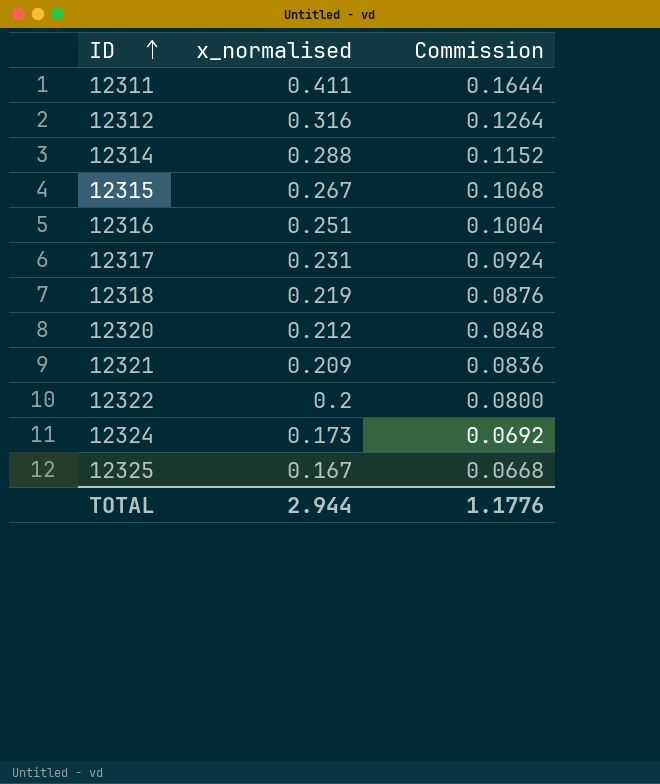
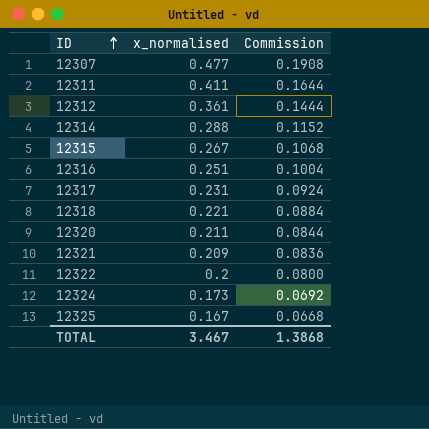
row 12307: none -> 0.477 | 0.1908
12312 | x_normalised: 0.316 -> 0.361
12312 | Commission: 0.1264 -> 0.1444
12318 | x_normalised: 0.219 -> 0.221
12318 | Commission: 0.0876 -> 0.0884
12320 | x_normalised: 0.212 -> 0.211
12320 | Commission: 0.0848 -> 0.0844
TOTAL | x_normalised: 2.944 -> 3.467
TOTAL | Commission: 1.1776 -> 1.3868

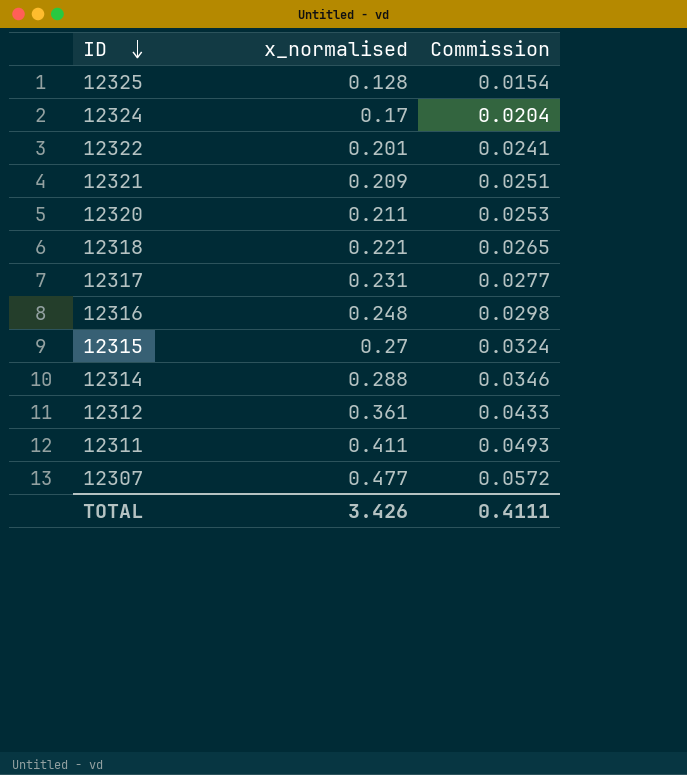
row order: ID ascending -> ID descending
column Commission | formula: [x_normalised] * 0.4 -> [x_normalised] * 0.12
12325 | x_normalised: 0.167 -> 0.128
12324 | x_normalised: 0.173 -> 0.17
12322 | x_normalised: 0.2 -> 0.201
12316 | x_normalised: 0.251 -> 0.248
12315 | x_normalised: 0.267 -> 0.27
TOTAL | x_normalised: 3.467 -> 3.426
TOTAL | Commission: 1.3868 -> 0.4111

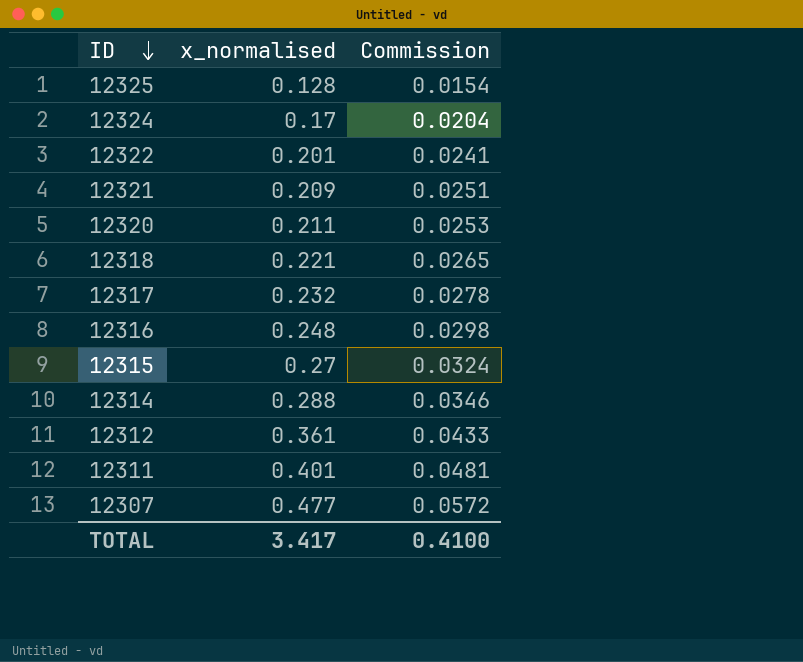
12317 | x_normalised: 0.231 -> 0.232
12317 | Commission: 0.0277 -> 0.0278
12311 | x_normalised: 0.411 -> 0.401
12311 | Commission: 0.0493 -> 0.0481
TOTAL | x_normalised: 3.426 -> 3.417
TOTAL | Commission: 0.4111 -> 0.4100

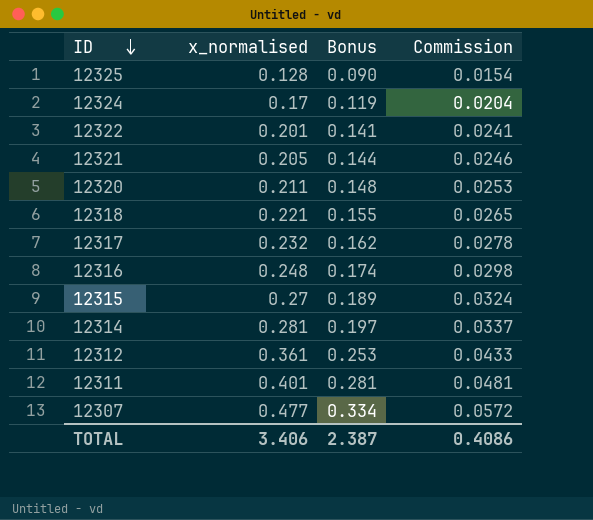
column Bonus | formula: none -> [x_normalised] * 0.7
12321 | x_normalised: 0.209 -> 0.205
12321 | Commission: 0.0251 -> 0.0246
12314 | x_normalised: 0.288 -> 0.281
12314 | Commission: 0.0346 -> 0.0337
TOTAL | x_normalised: 3.417 -> 3.406
TOTAL | Commission: 0.4100 -> 0.4086

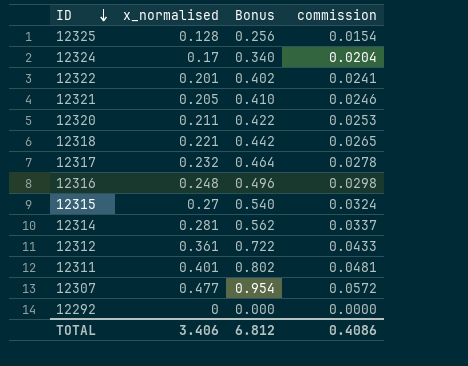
column Bonus | formula: [x_normalised] * 0.7 -> [x_normalised] * 2
column name: Commission -> commission
row 12292: none -> 0 | 0.000 | 0.0000
TOTAL | Bonus: 2.387 -> 6.812

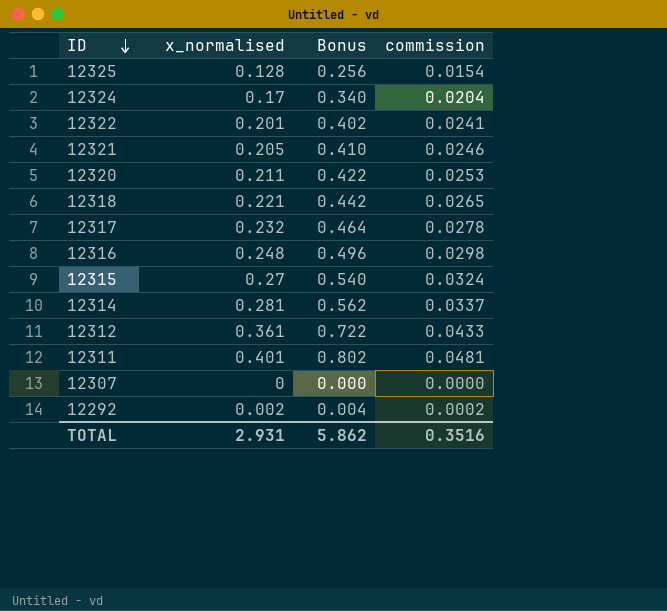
12307 | x_normalised: 0.477 -> 0
12307 | Bonus: 0.954 -> 0.000
12307 | commission: 0.0572 -> 0.0000
12292 | x_normalised: 0 -> 0.002
12292 | Bonus: 0.000 -> 0.004
12292 | commission: 0.0000 -> 0.0002
TOTAL | x_normalised: 3.406 -> 2.931
TOTAL | Bonus: 6.812 -> 5.862
TOTAL | commission: 0.4086 -> 0.3516

